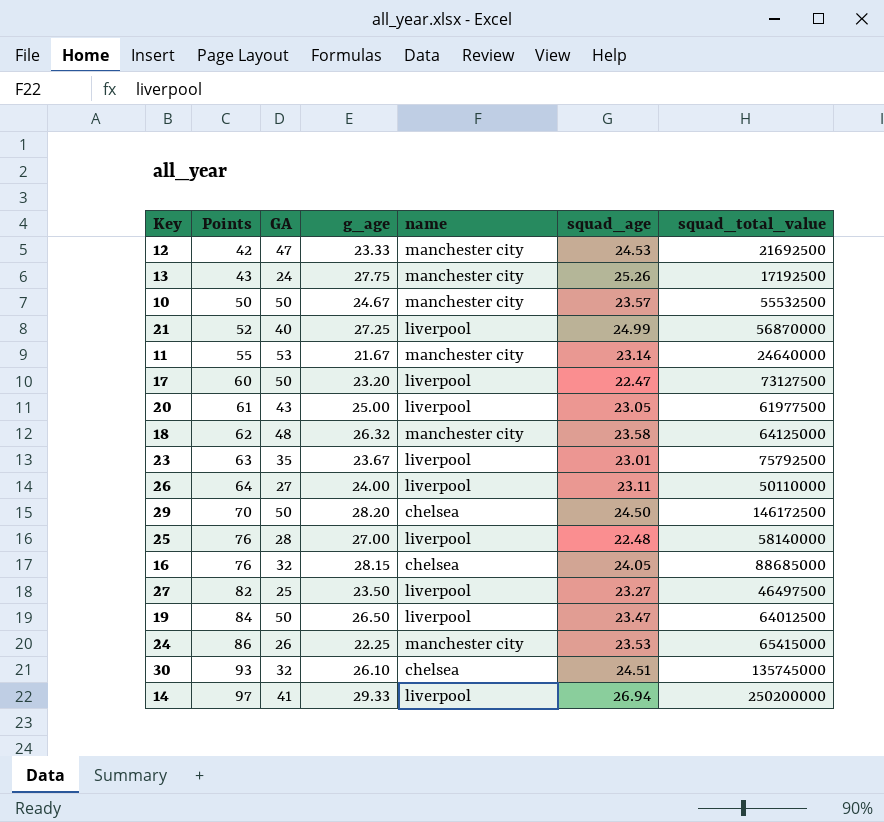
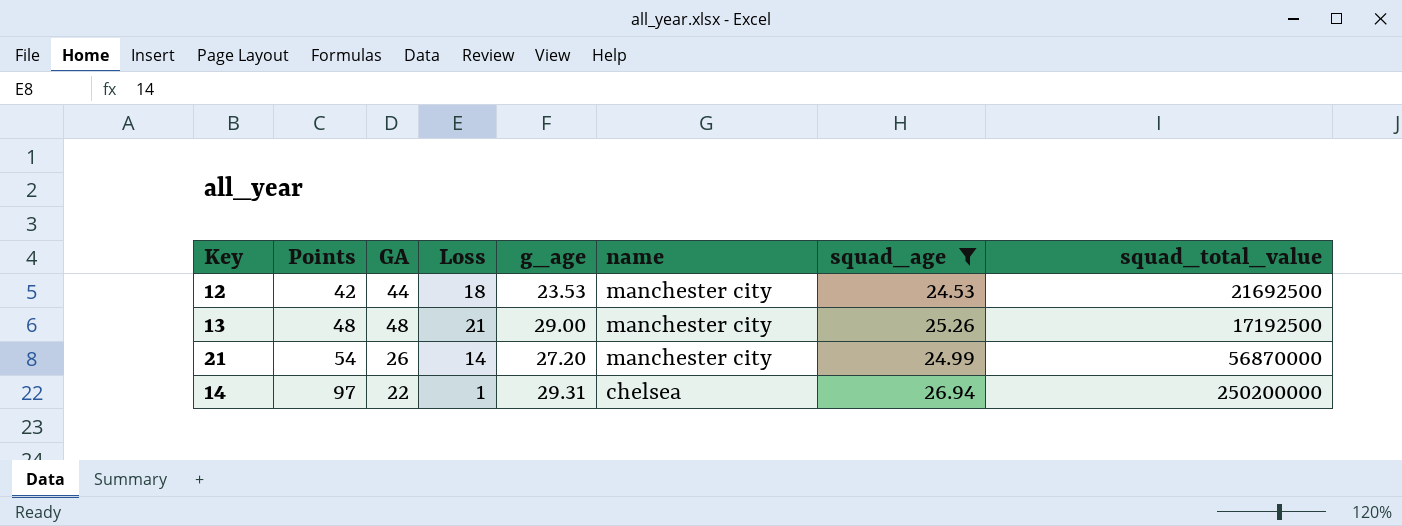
filter: none -> squad_age >= 24.53
column Loss | position: none -> 4
12 | GA: 47 -> 44
12 | g_age: 23.33 -> 23.53
13 | Points: 43 -> 48
13 | GA: 24 -> 48
13 | g_age: 27.75 -> 29.00
21 | Points: 52 -> 54
21 | GA: 40 -> 26
21 | g_age: 27.25 -> 27.20
21 | name: liverpool -> manchester city
14 | GA: 41 -> 22
14 | g_age: 29.33 -> 29.31
14 | name: liverpool -> chelsea

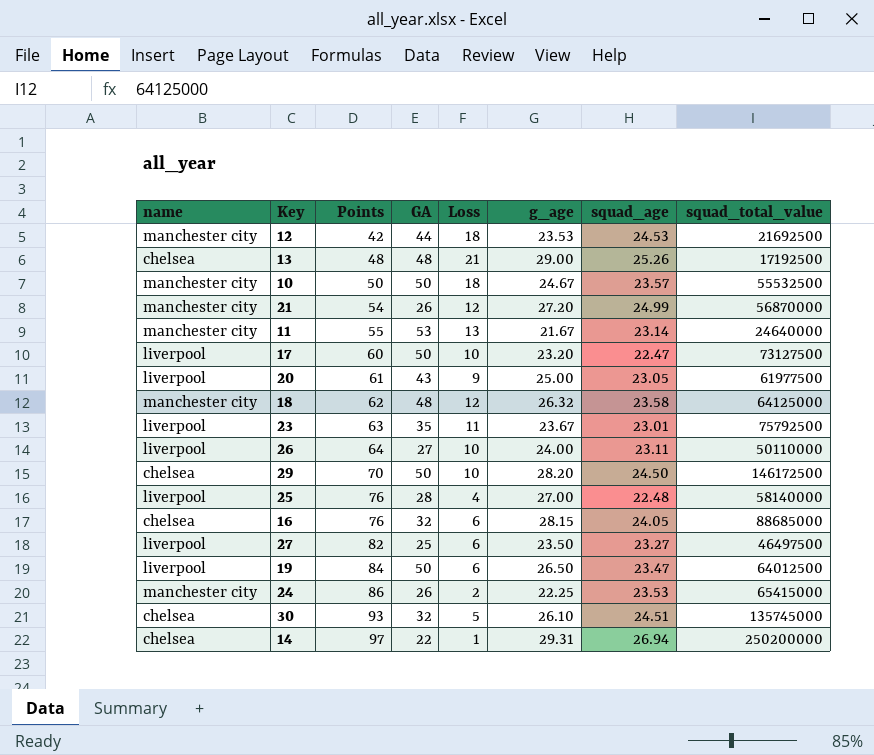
filter: squad_age >= 24.53 -> none
column name | position: 6 -> 1
13 | name: manchester city -> chelsea
21 | Loss: 14 -> 12

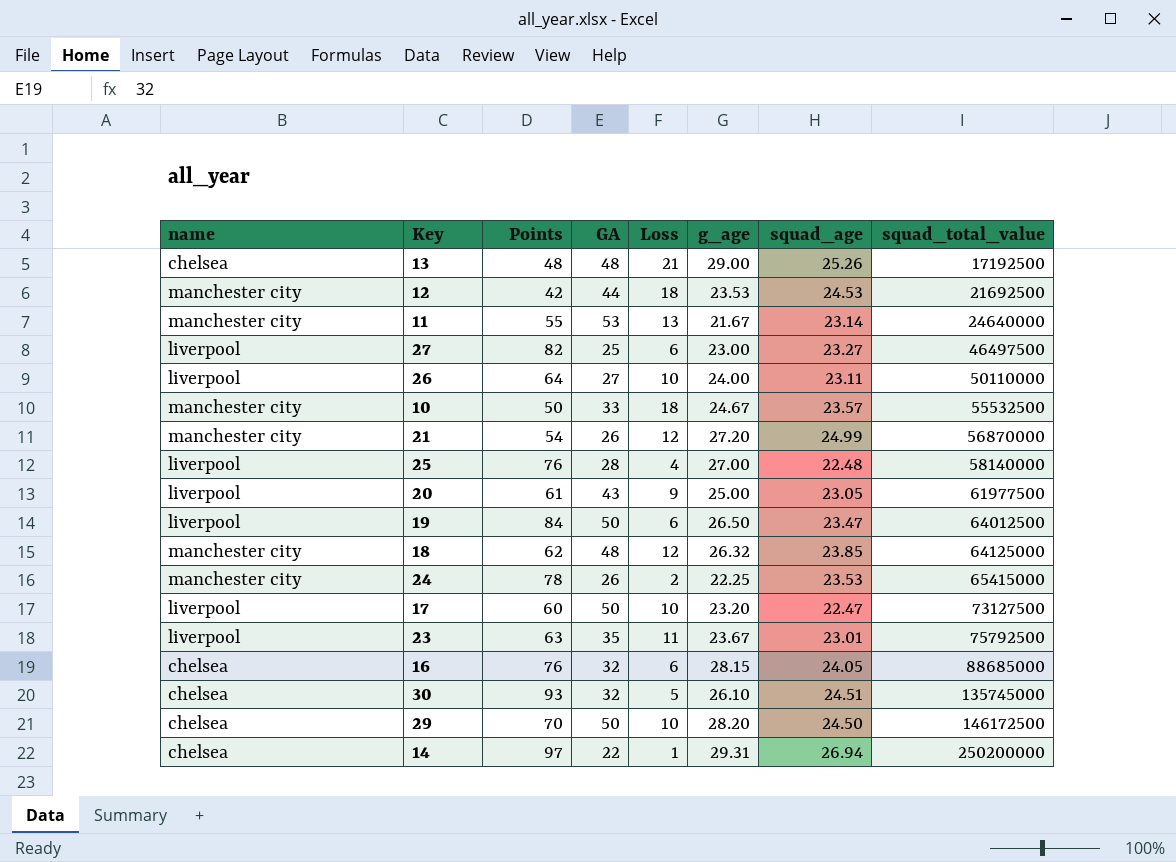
row order: Points ascending -> squad_total_value ascending
27 | g_age: 23.50 -> 23.00
10 | GA: 50 -> 33
18 | squad_age: 23.58 -> 23.85
24 | Points: 86 -> 78

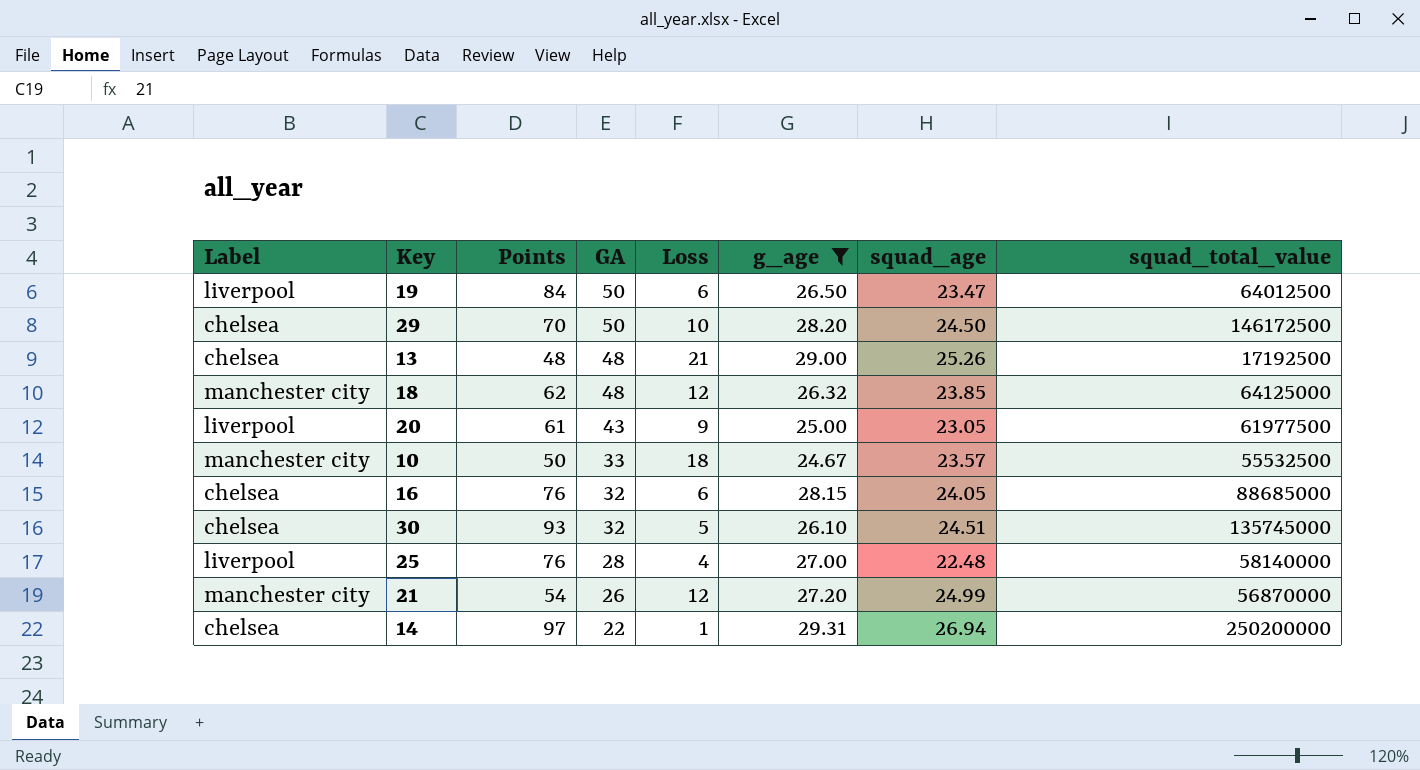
filter: none -> g_age >= 24.67
row order: squad_total_value ascending -> GA descending
column name: name -> Label

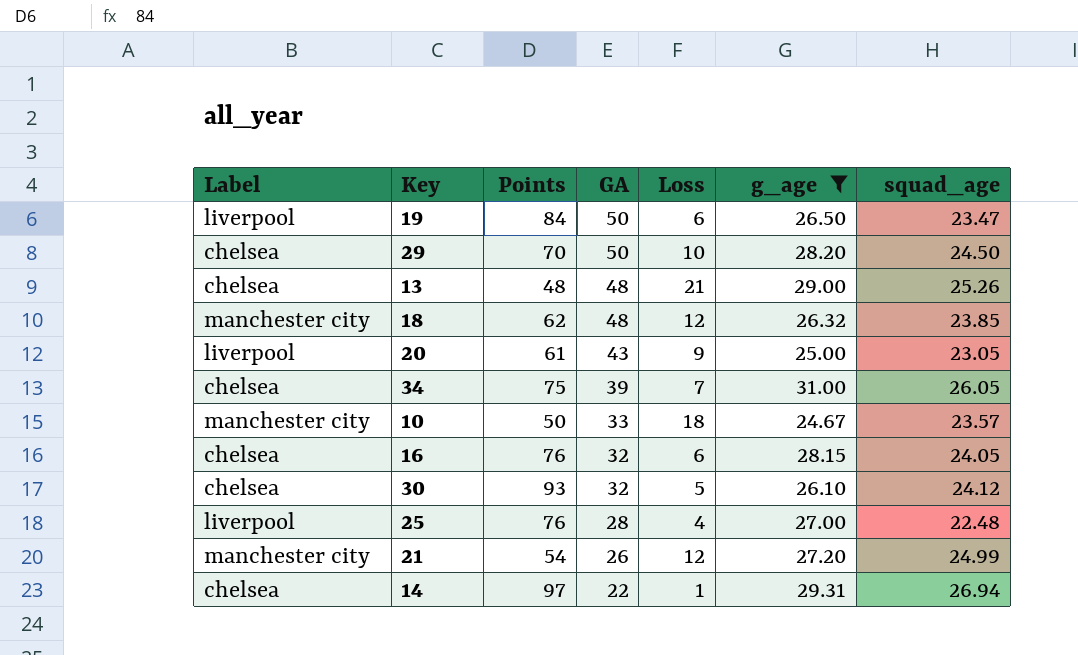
column squad_total_value | position: 8 -> none
row 34: none -> chelsea | 75 | 39 | 7 | 31.00 | 26.05
30 | squad_age: 24.51 -> 24.12

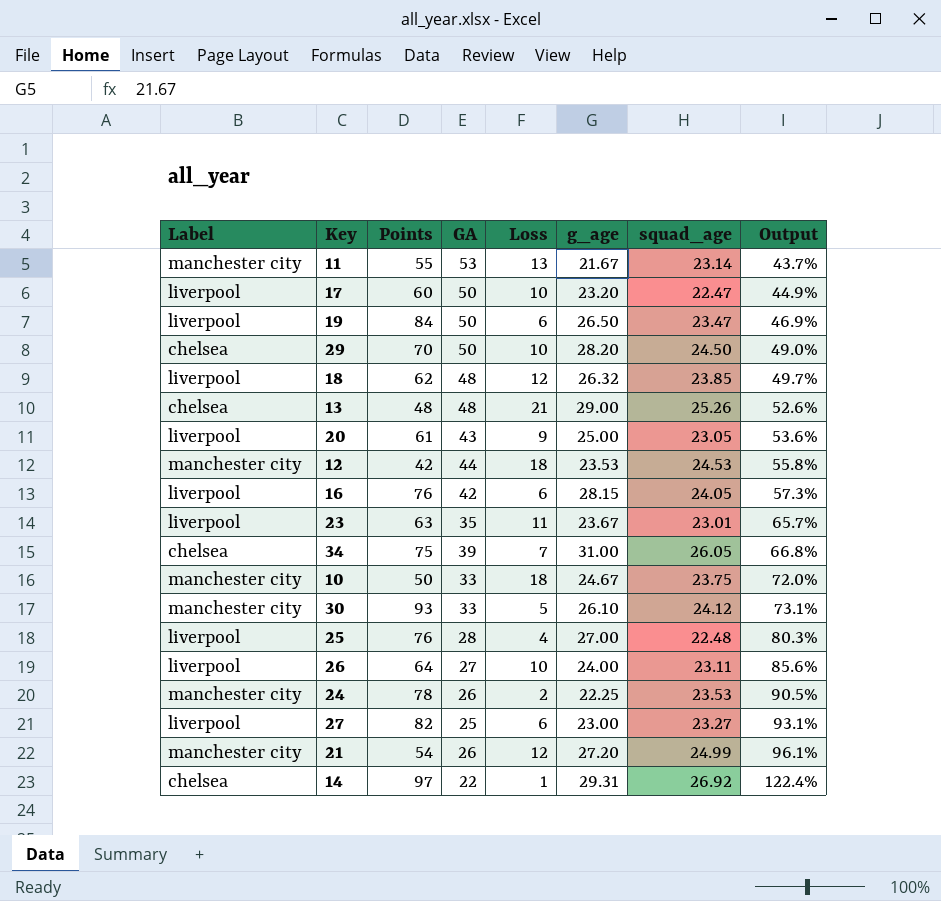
filter: g_age >= 24.67 -> none
row order: GA descending -> Output ascending
column Output | formula: none -> [squad_age] / [GA]
18 | Label: manchester city -> liverpool
16 | Label: chelsea -> liverpool
16 | GA: 32 -> 42
10 | squad_age: 23.57 -> 23.75
30 | Label: chelsea -> manchester city
30 | GA: 32 -> 33
14 | squad_age: 26.94 -> 26.92

